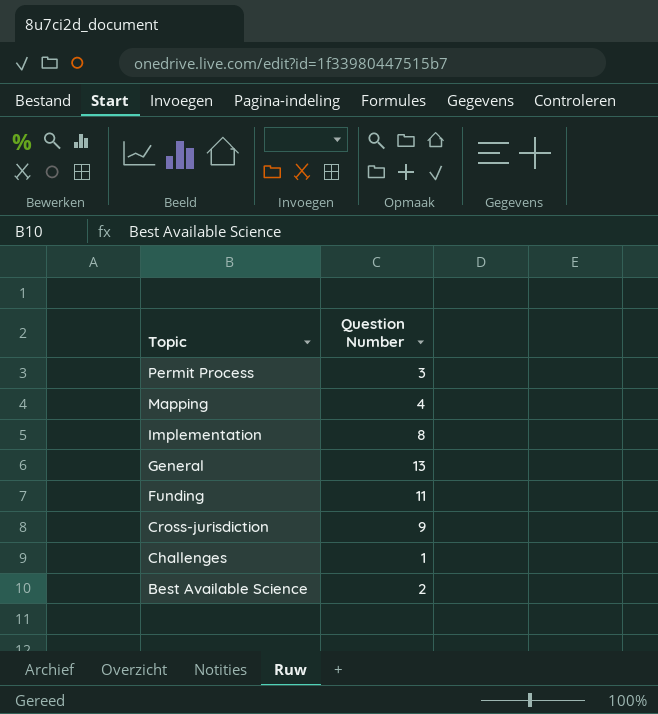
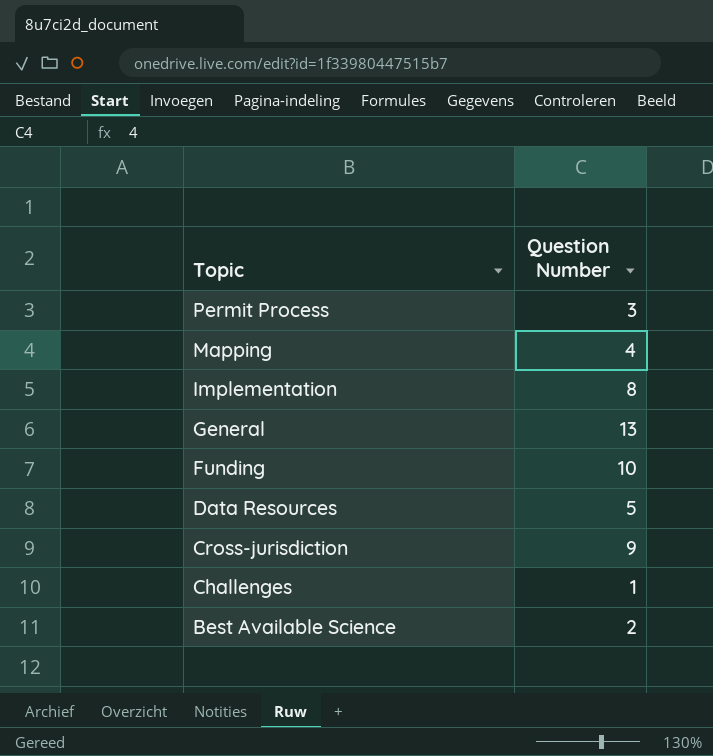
Funding | Question Number: 11 -> 10
row Data Resources: none -> 5

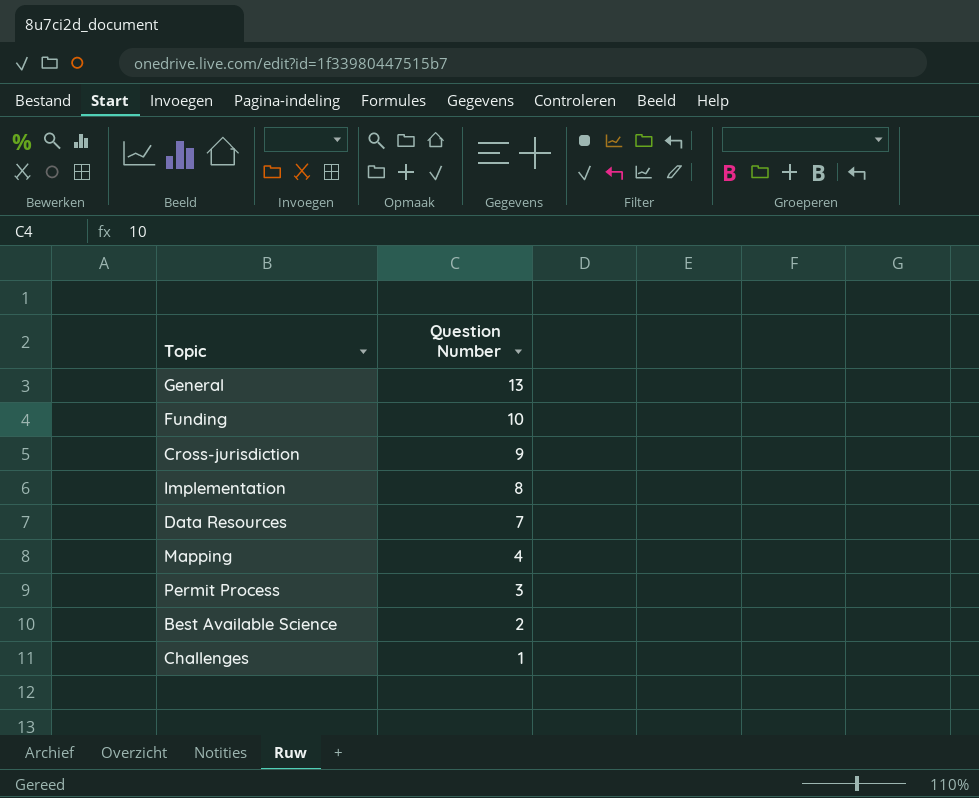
row order: Topic descending -> Question Number descending
Data Resources | Question Number: 5 -> 7

